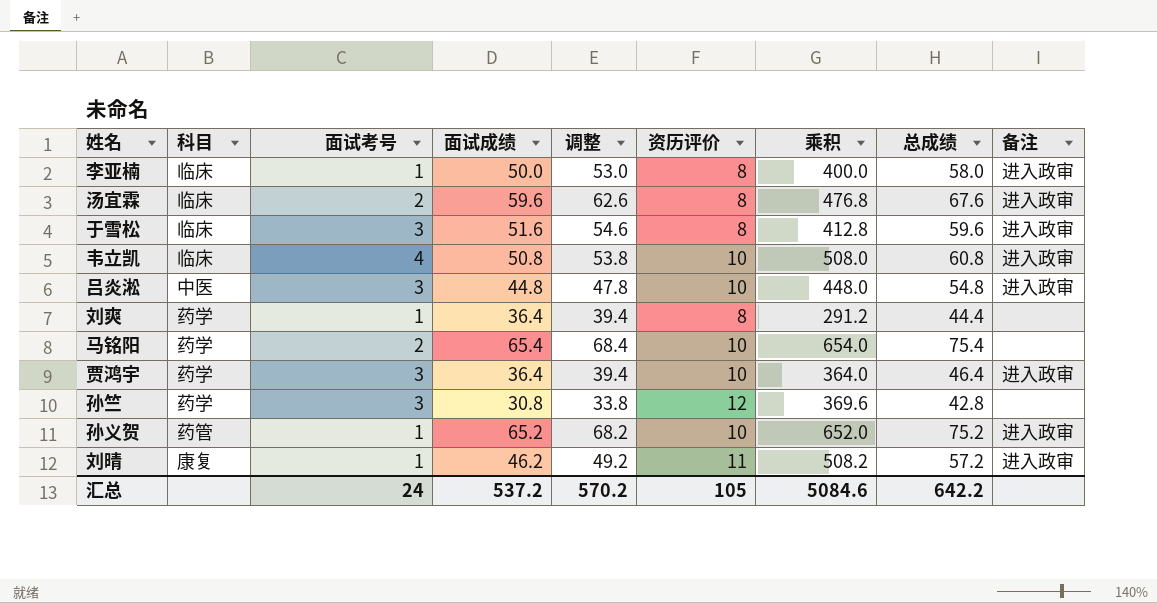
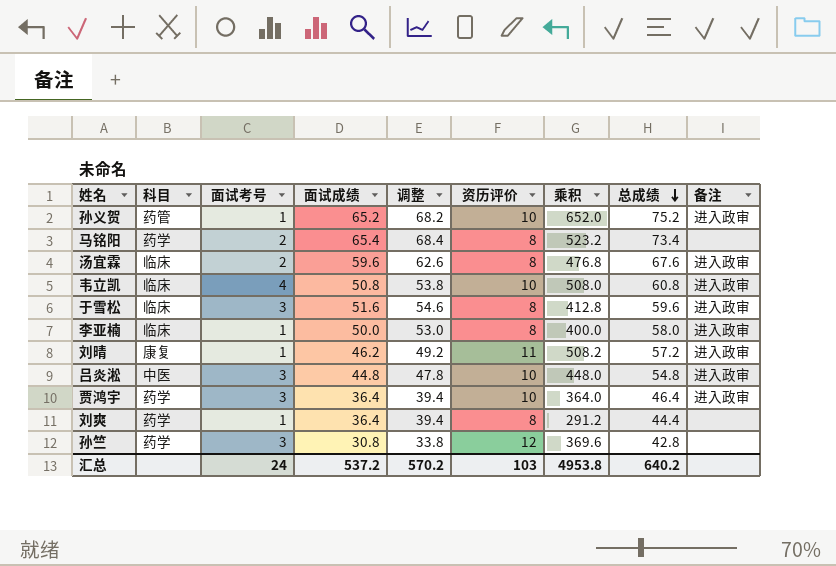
row order: none -> 总成绩 descending
马铭阳 | 资历评价: 10 -> 8
马铭阳 | 乘积: 654.0 -> 523.2
马铭阳 | 总成绩: 75.4 -> 73.4
汇总 | 资历评价: 105 -> 103
汇总 | 乘积: 5084.6 -> 4953.8
汇总 | 总成绩: 642.2 -> 640.2

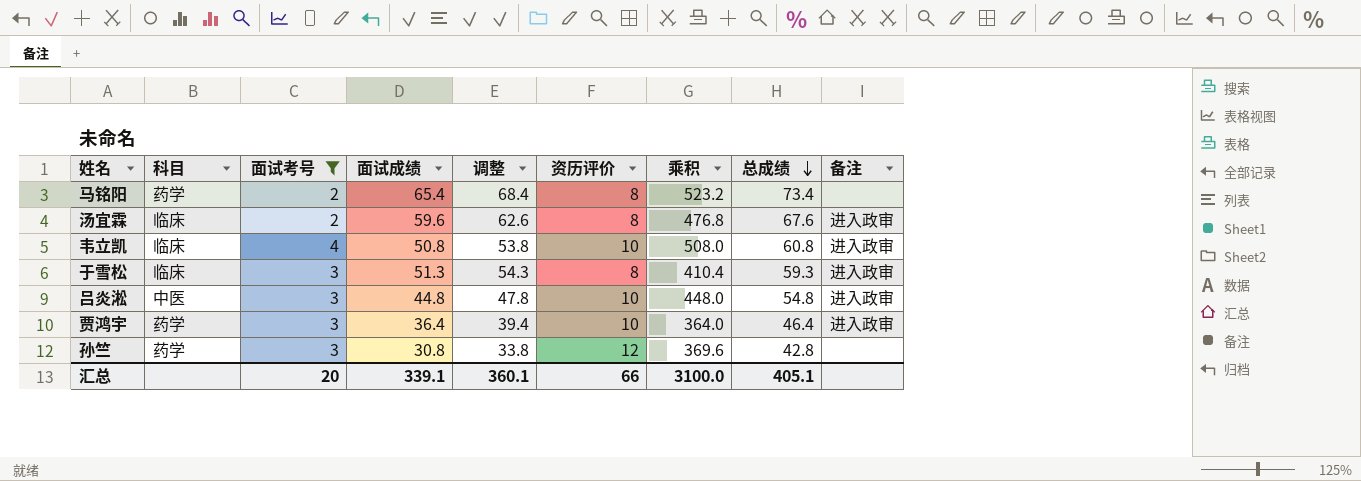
filter: none -> 面试考号 != 1
于雪松 | 面试成绩: 51.6 -> 51.3
于雪松 | 调整: 54.6 -> 54.3
于雪松 | 乘积: 412.8 -> 410.4
于雪松 | 总成绩: 59.6 -> 59.3
汇总 | 面试考号: 24 -> 20
汇总 | 面试成绩: 537.2 -> 339.1
汇总 | 调整: 570.2 -> 360.1
汇总 | 资历评价: 103 -> 66
汇总 | 乘积: 4953.8 -> 3100.0
汇总 | 总成绩: 640.2 -> 405.1

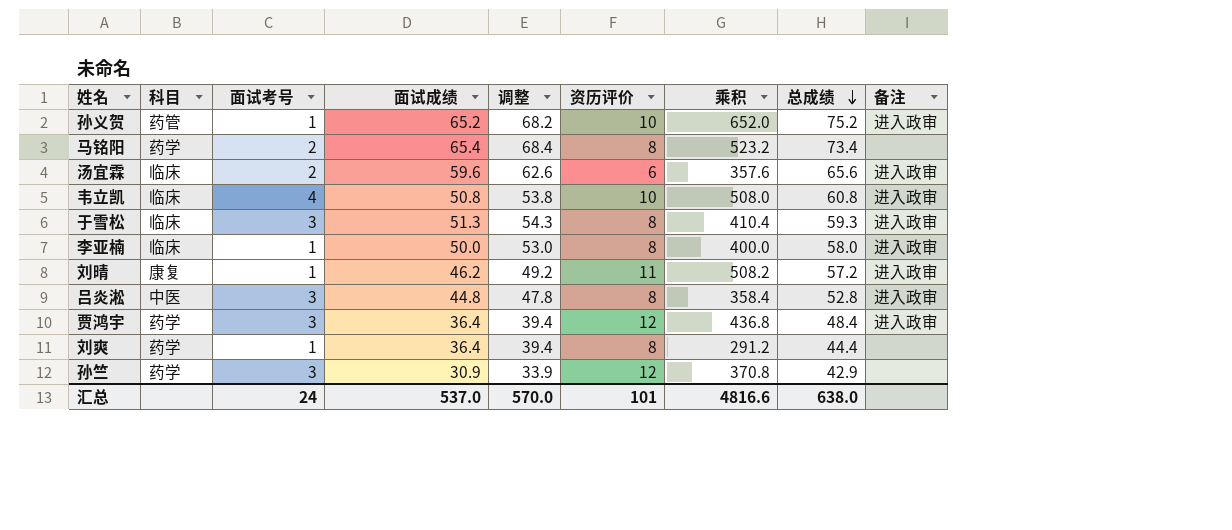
filter: 面试考号 != 1 -> none
汤宜霖 | 资历评价: 8 -> 6
汤宜霖 | 乘积: 476.8 -> 357.6
汤宜霖 | 总成绩: 67.6 -> 65.6
吕炎淞 | 资历评价: 10 -> 8
吕炎淞 | 乘积: 448.0 -> 358.4
吕炎淞 | 总成绩: 54.8 -> 52.8
贾鸿宇 | 资历评价: 10 -> 12
贾鸿宇 | 乘积: 364.0 -> 436.8
贾鸿宇 | 总成绩: 46.4 -> 48.4
孙竺 | 面试成绩: 30.8 -> 30.9
孙竺 | 调整: 33.8 -> 33.9
孙竺 | 乘积: 369.6 -> 370.8
孙竺 | 总成绩: 42.8 -> 42.9
汇总 | 面试考号: 20 -> 24
汇总 | 面试成绩: 339.1 -> 537.0
汇总 | 调整: 360.1 -> 570.0
汇总 | 资历评价: 66 -> 101
汇总 | 乘积: 3100.0 -> 4816.6
汇总 | 总成绩: 405.1 -> 638.0

